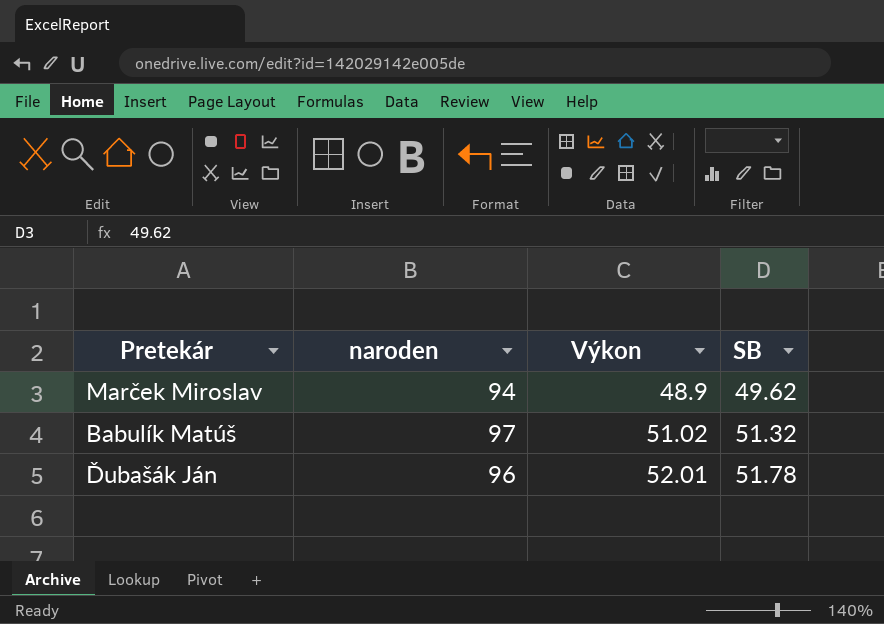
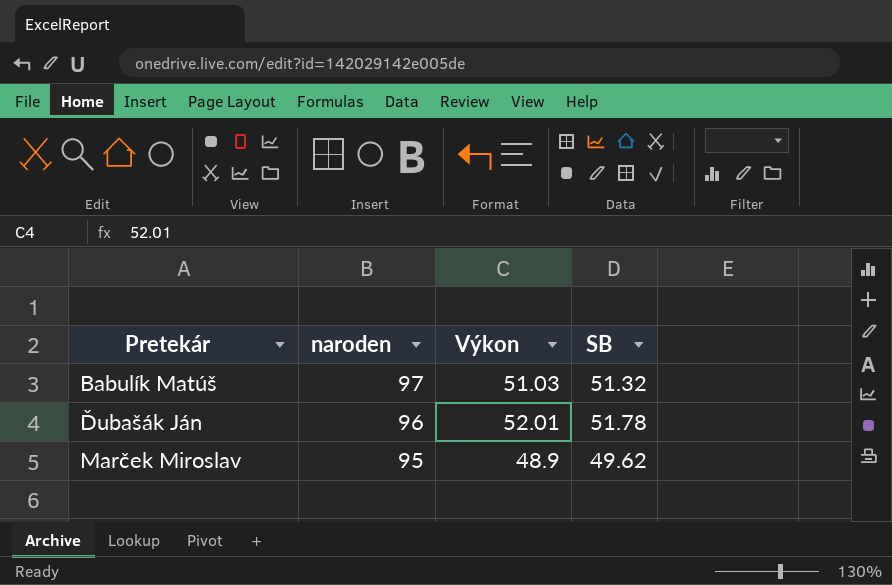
row order: Výkon ascending -> Pretekár ascending
Babulík Matúš | Výkon: 51.02 -> 51.03
Marček Miroslav | naroden: 94 -> 95

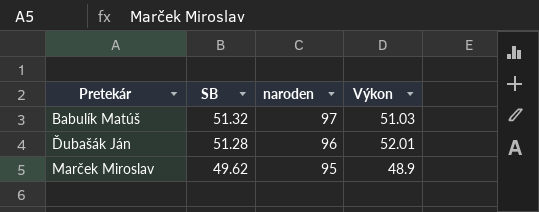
column SB | position: 4 -> 2
Ďubašák Ján | SB: 51.78 -> 51.28

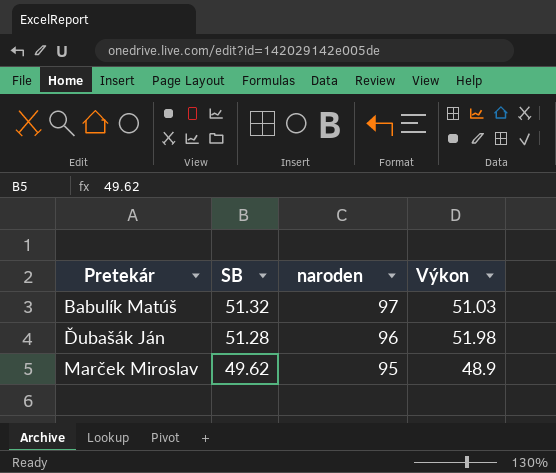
Ďubašák Ján | Výkon: 52.01 -> 51.98

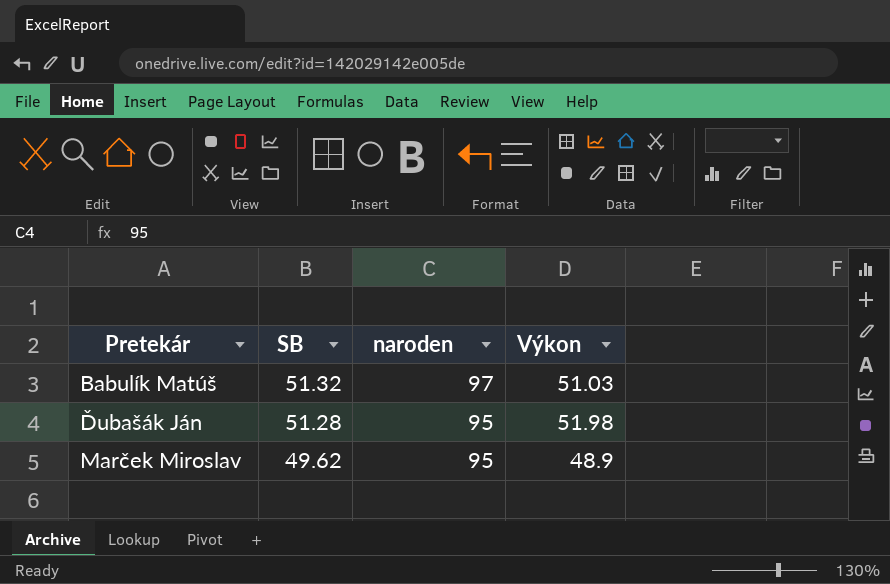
Ďubašák Ján | naroden: 96 -> 95

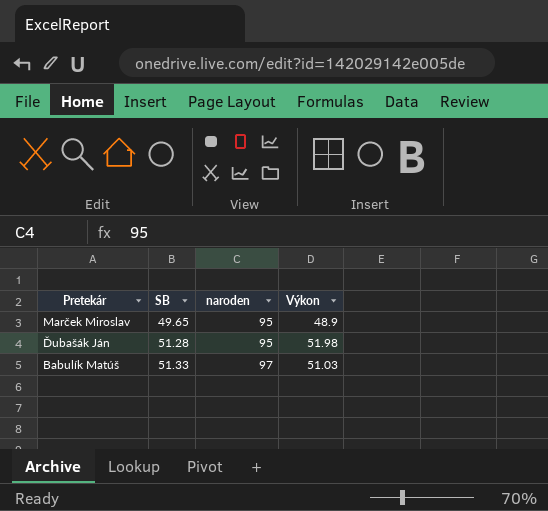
row order: Pretekár ascending -> Pretekár descending
Marček Miroslav | SB: 49.62 -> 49.65
Babulík Matúš | SB: 51.32 -> 51.33

